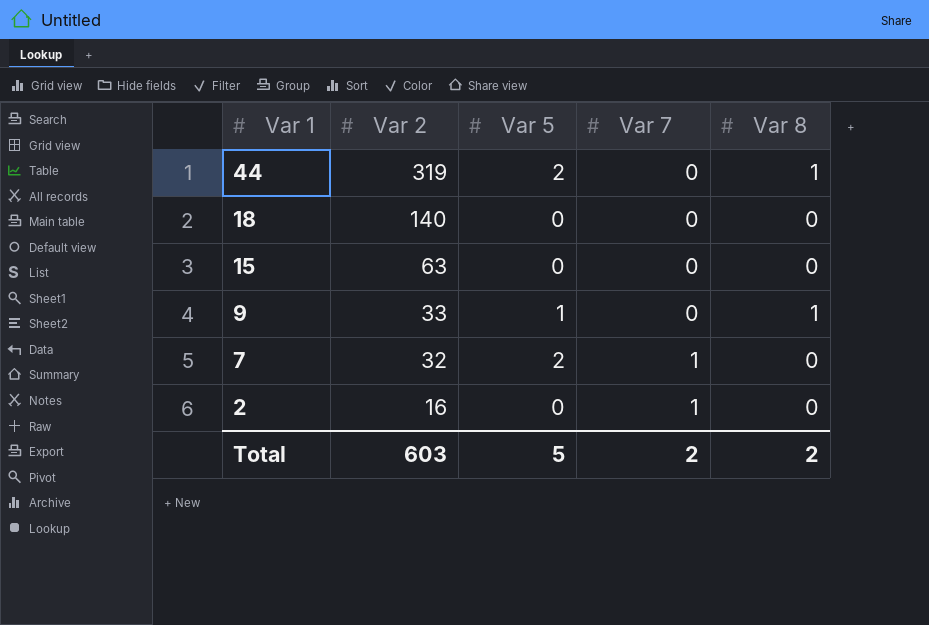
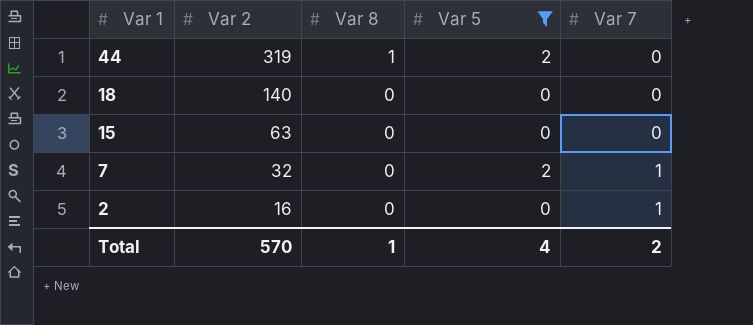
filter: none -> Var 5 != 1
column Var 8 | position: 5 -> 3
Total | Var 2: 603 -> 570
Total | Var 8: 2 -> 1
Total | Var 5: 5 -> 4

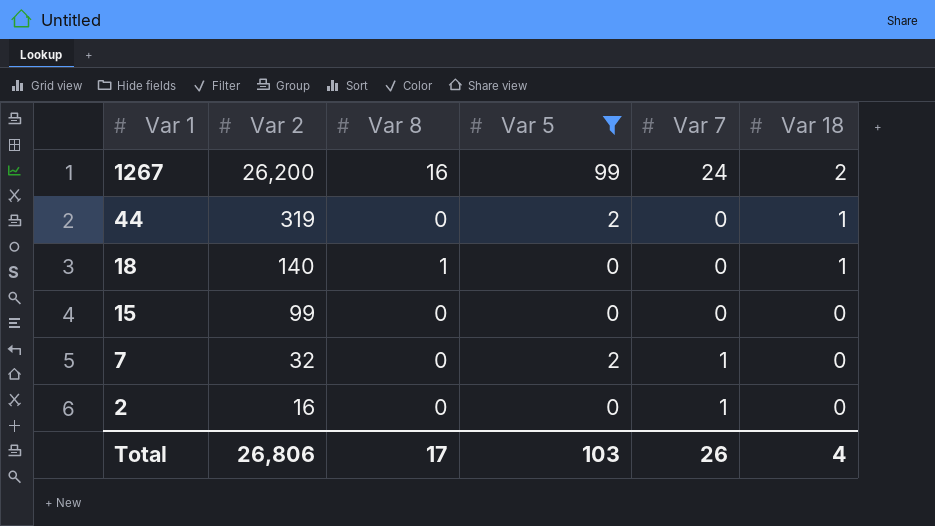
column Var 18 | position: none -> 6
row 1267: none -> 26,200 | 16 | 99 | 24 | 2
44 | Var 8: 1 -> 0
18 | Var 8: 0 -> 1
15 | Var 2: 63 -> 99
Total | Var 2: 570 -> 26,806
Total | Var 8: 1 -> 17
Total | Var 5: 4 -> 103
Total | Var 7: 2 -> 26

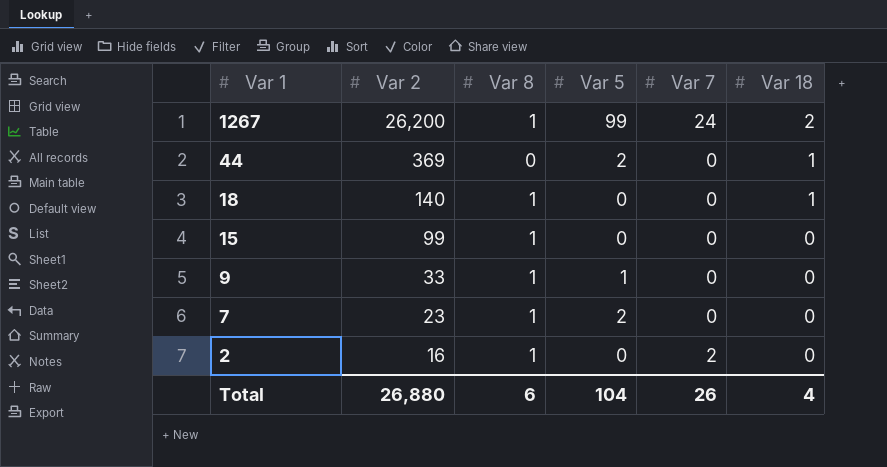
filter: Var 5 != 1 -> none
1267 | Var 8: 16 -> 1
44 | Var 2: 319 -> 369
15 | Var 8: 0 -> 1
7 | Var 2: 32 -> 23
7 | Var 8: 0 -> 1
7 | Var 7: 1 -> 0
2 | Var 8: 0 -> 1
2 | Var 7: 1 -> 2
Total | Var 2: 26,806 -> 26,880
Total | Var 8: 17 -> 6
Total | Var 5: 103 -> 104

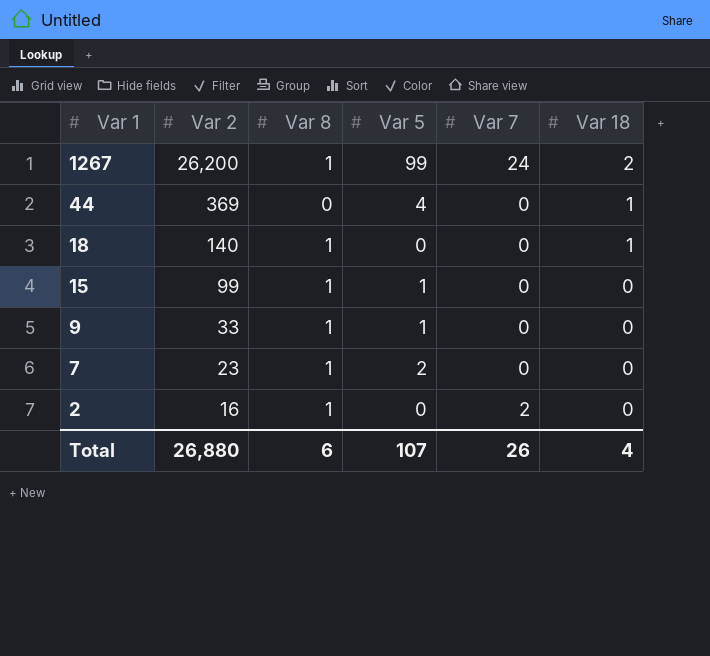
44 | Var 5: 2 -> 4
15 | Var 5: 0 -> 1
Total | Var 5: 104 -> 107

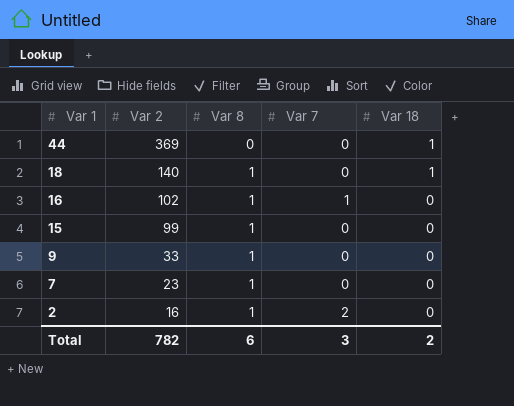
column Var 5 | position: 4 -> none
row 1267: 26,200 | 1 | 99 | 24 | 2 -> none
row 16: none -> 102 | 1 | 1 | 0
Total | Var 2: 26,880 -> 782
Total | Var 7: 26 -> 3
Total | Var 18: 4 -> 2

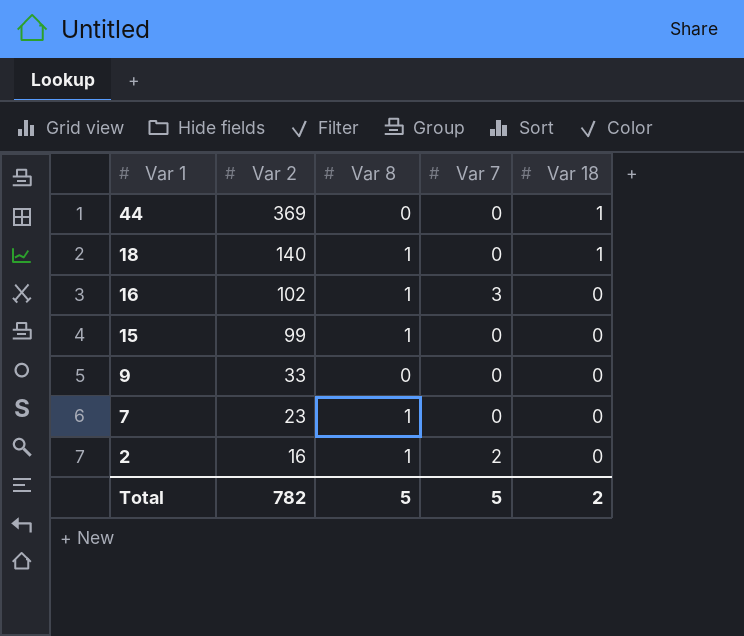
16 | Var 7: 1 -> 3
9 | Var 8: 1 -> 0
Total | Var 8: 6 -> 5
Total | Var 7: 3 -> 5

